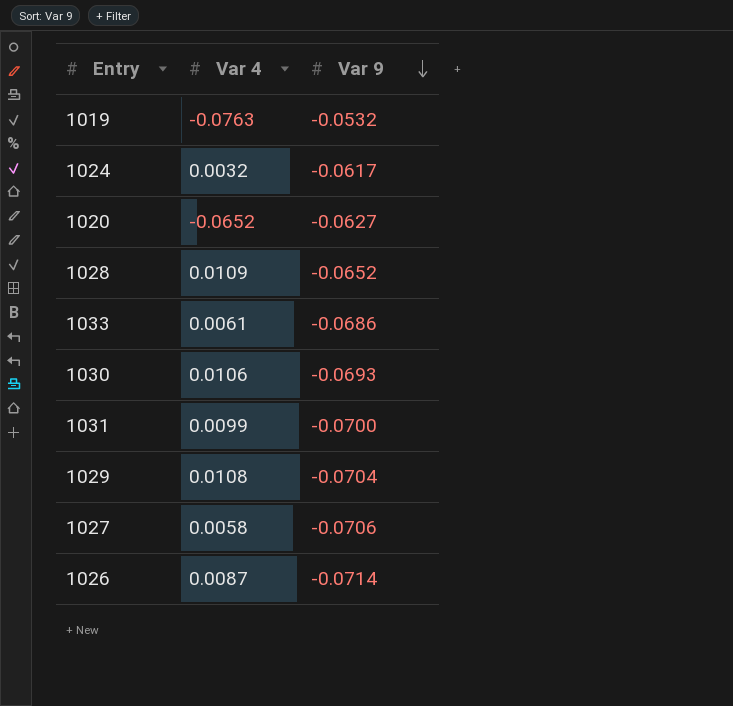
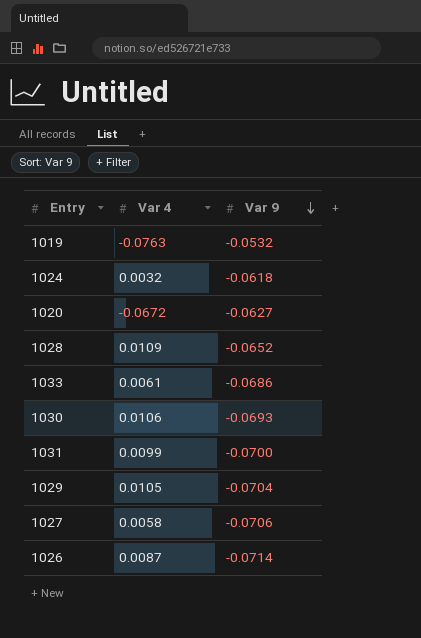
1024 | Var 9: -0.0617 -> -0.0618
1020 | Var 4: -0.0652 -> -0.0672
1029 | Var 4: 0.0108 -> 0.0105

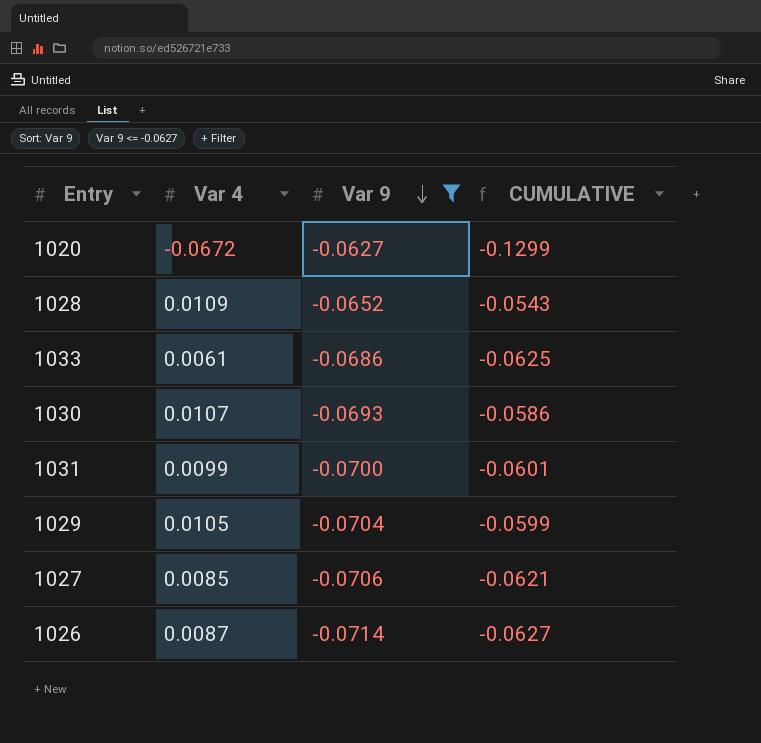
filter: none -> Var 9 <= -0.0627
column CUMULATIVE | formula: none -> [Var 4] + [Var 9]
1030 | Var 4: 0.0106 -> 0.0107
1027 | Var 4: 0.0058 -> 0.0085

